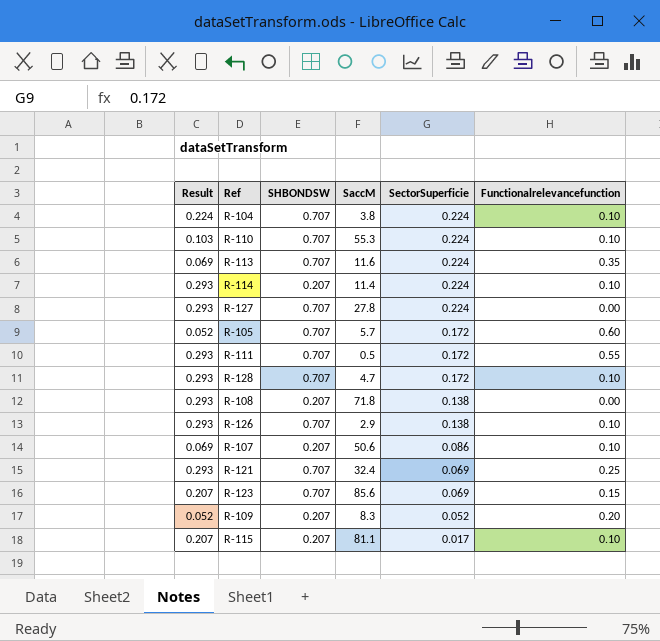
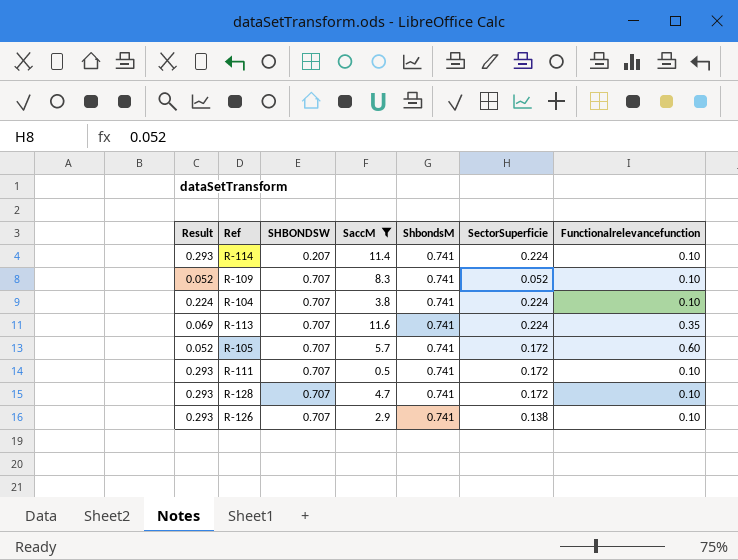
filter: none -> SaccM <= 11.6
row order: SectorSuperficie descending -> SHBONDSW ascending
column ShbondsM | position: none -> 5
R-109 | SHBONDSW: 0.207 -> 0.707
R-109 | Functionalrelevancefunction: 0.20 -> 0.10
R-111 | Functionalrelevancefunction: 0.55 -> 0.10

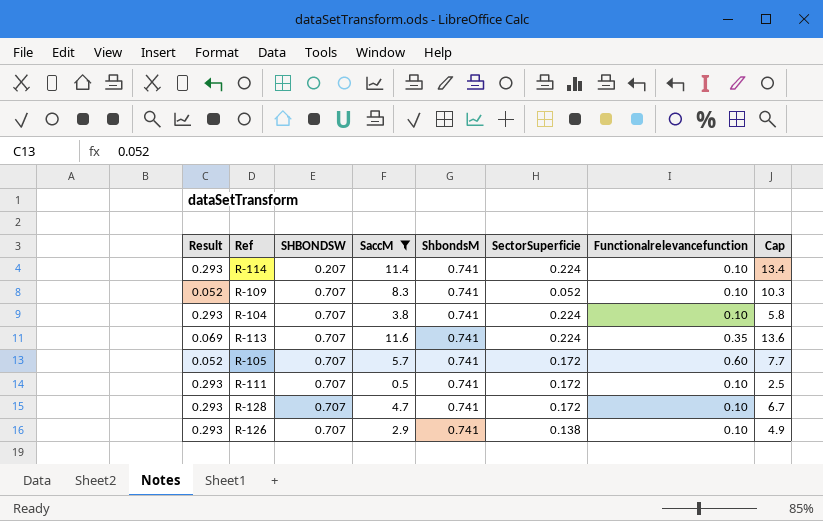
column Cap | formula: none -> [SaccM] + 2
R-104 | Result: 0.224 -> 0.293

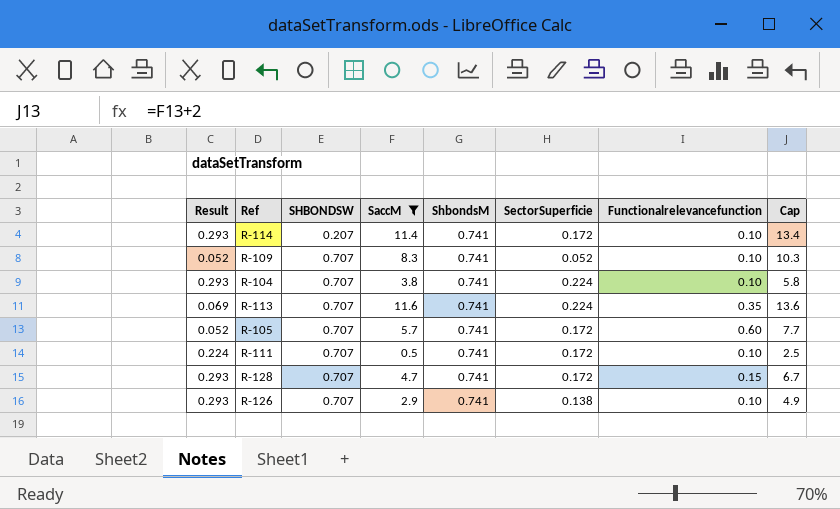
R-114 | SectorSuperficie: 0.224 -> 0.172
R-111 | Result: 0.293 -> 0.224
R-128 | Functionalrelevancefunction: 0.10 -> 0.15

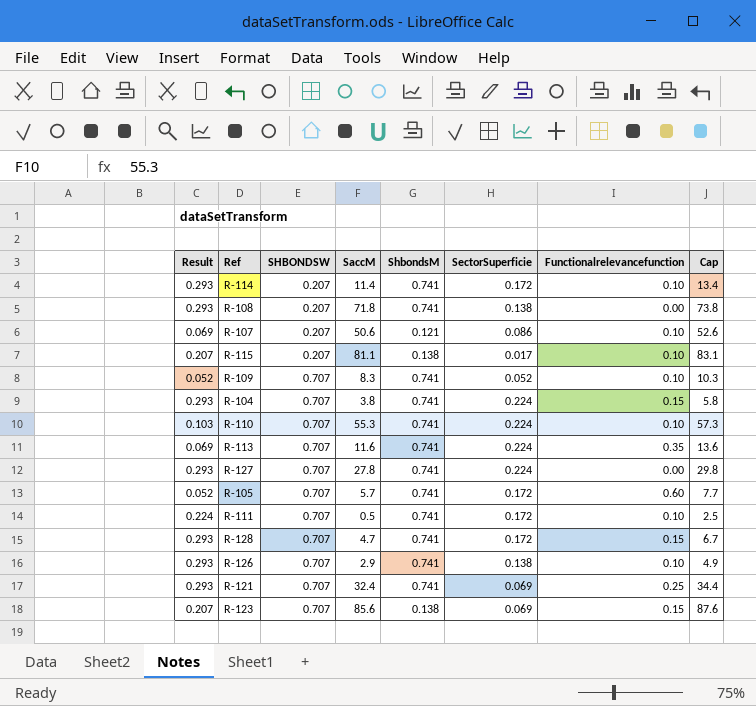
filter: SaccM <= 11.6 -> none
R-104 | Functionalrelevancefunction: 0.10 -> 0.15

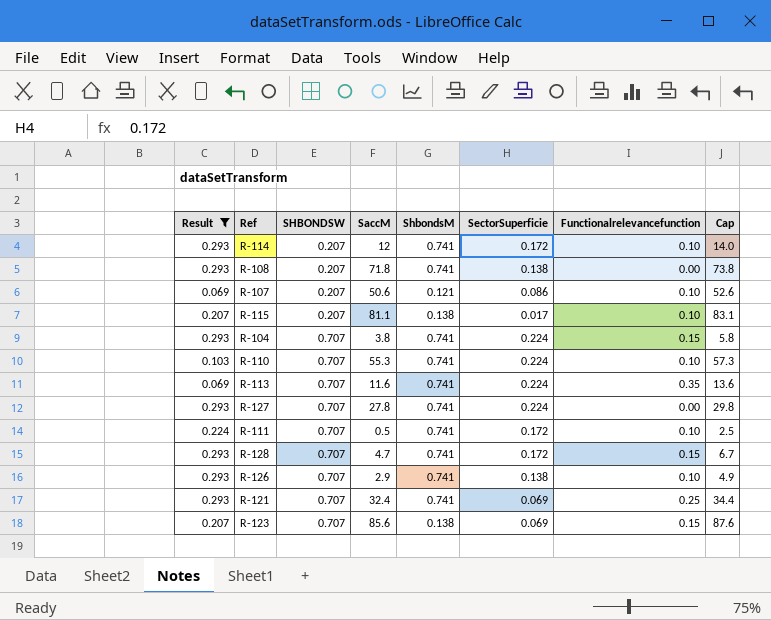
filter: none -> Result != 0.052
R-114 | SaccM: 11.4 -> 12
R-114 | Cap: 13.4 -> 14.0

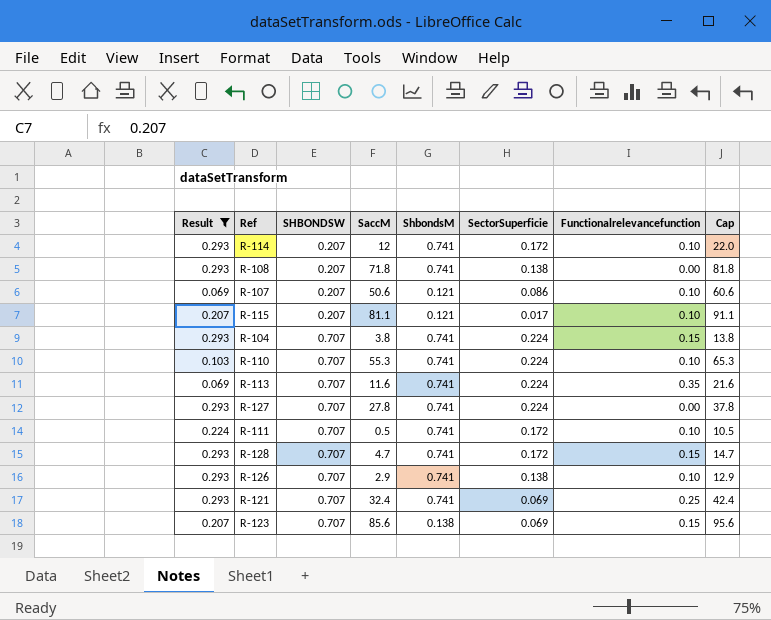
column Cap | formula: [SaccM] + 2 -> [SaccM] + 10
R-115 | ShbondsM: 0.138 -> 0.121

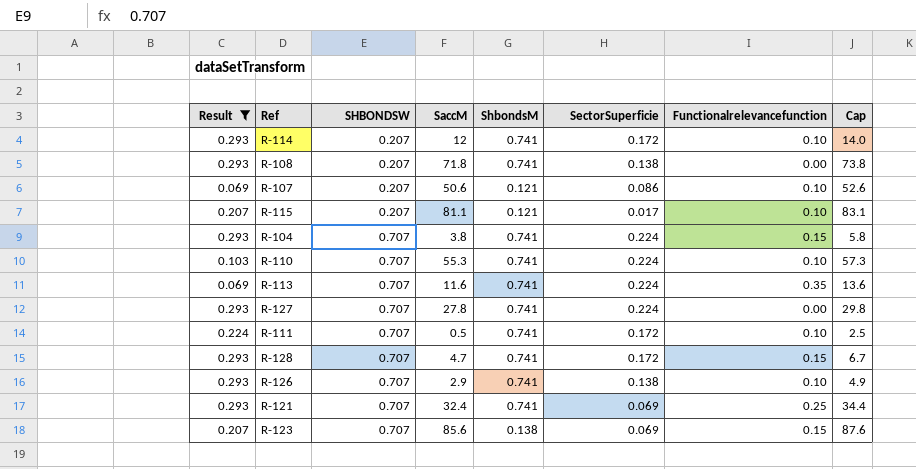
column Cap | formula: [SaccM] + 10 -> [SaccM] + 2

